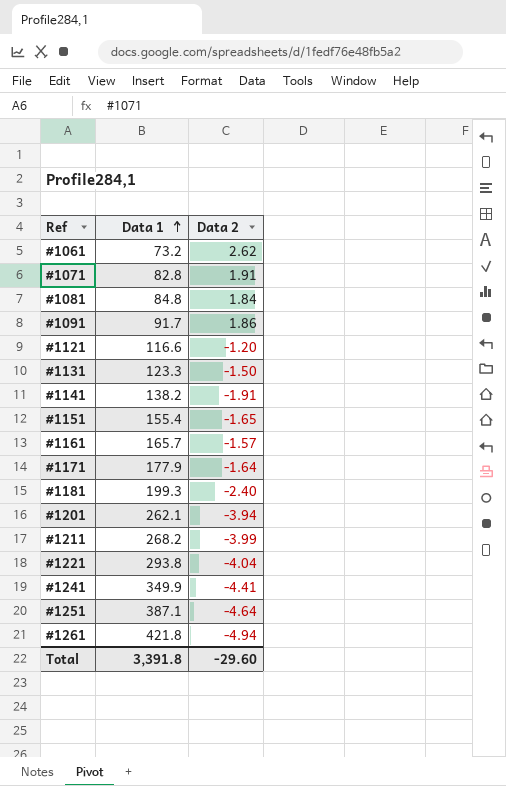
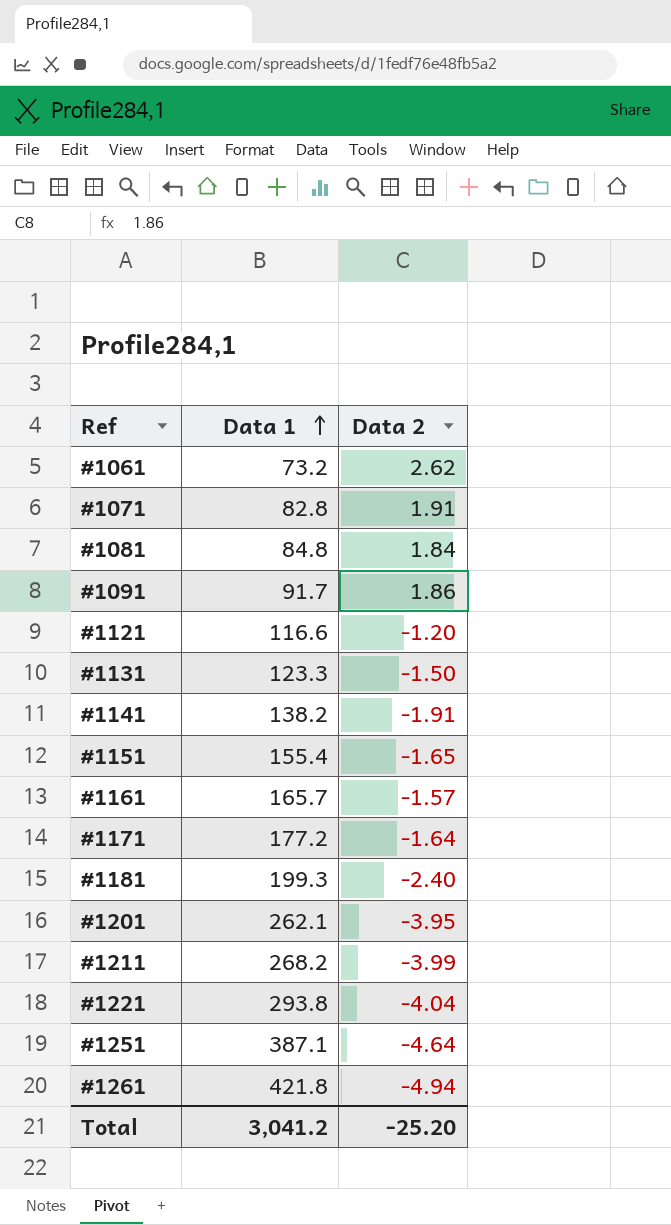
row #1241: 349.9 | -4.41 -> none
#1171 | Data 1: 177.9 -> 177.2
#1201 | Data 2: -3.94 -> -3.95
Total | Data 1: 3,391.8 -> 3,041.2
Total | Data 2: -29.60 -> -25.20

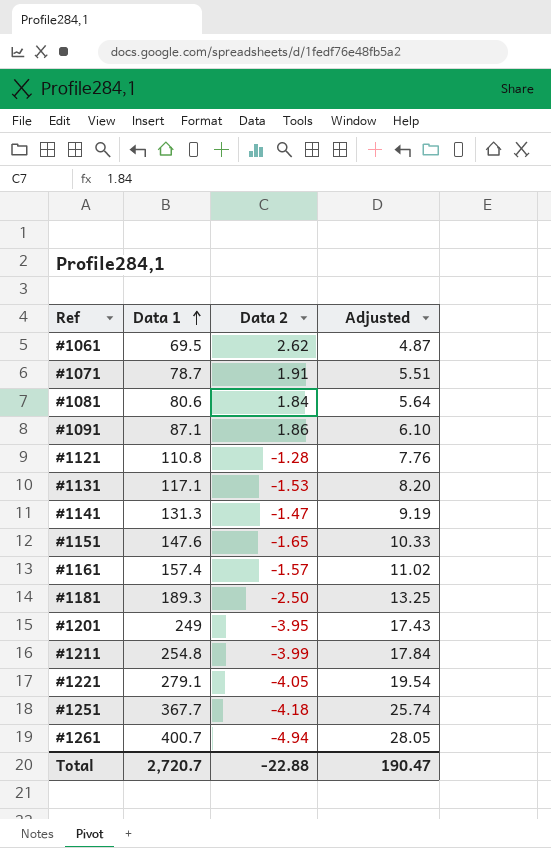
column Adjusted | formula: none -> [Data 1] * 0.07
row #1171: 177.2 | -1.64 -> none
#1061 | Data 1: 73.2 -> 69.5
#1071 | Data 1: 82.8 -> 78.7
#1081 | Data 1: 84.8 -> 80.6
#1091 | Data 1: 91.7 -> 87.1
#1121 | Data 1: 116.6 -> 110.8
#1121 | Data 2: -1.20 -> -1.28
#1131 | Data 1: 123.3 -> 117.1
#1131 | Data 2: -1.50 -> -1.53
#1141 | Data 1: 138.2 -> 131.3
#1141 | Data 2: -1.91 -> -1.47
#1151 | Data 1: 155.4 -> 147.6
#1161 | Data 1: 165.7 -> 157.4
#1181 | Data 1: 199.3 -> 189.3
#1181 | Data 2: -2.40 -> -2.50
#1201 | Data 1: 262.1 -> 249
#1211 | Data 1: 268.2 -> 254.8
#1221 | Data 1: 293.8 -> 279.1
#1221 | Data 2: -4.04 -> -4.05
#1251 | Data 1: 387.1 -> 367.7
#1251 | Data 2: -4.64 -> -4.18
#1261 | Data 1: 421.8 -> 400.7
Total | Data 1: 3,041.2 -> 2,720.7
Total | Data 2: -25.20 -> -22.88

